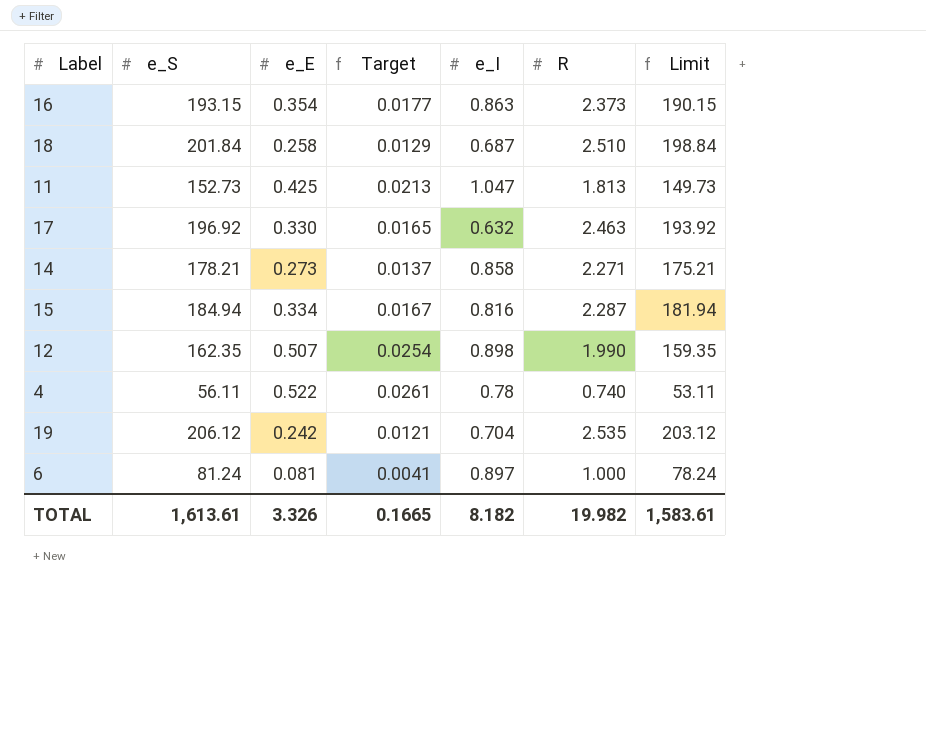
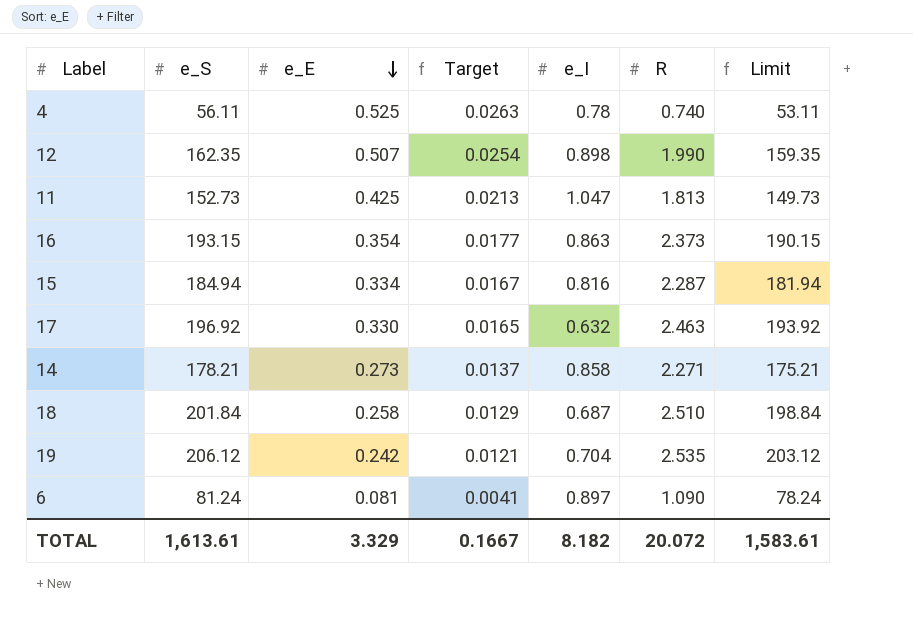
row order: none -> e_E descending
4 | e_E: 0.522 -> 0.525
4 | Target: 0.0261 -> 0.0263
6 | R: 1.000 -> 1.090
TOTAL | e_E: 3.326 -> 3.329
TOTAL | Target: 0.1665 -> 0.1667
TOTAL | R: 19.982 -> 20.072

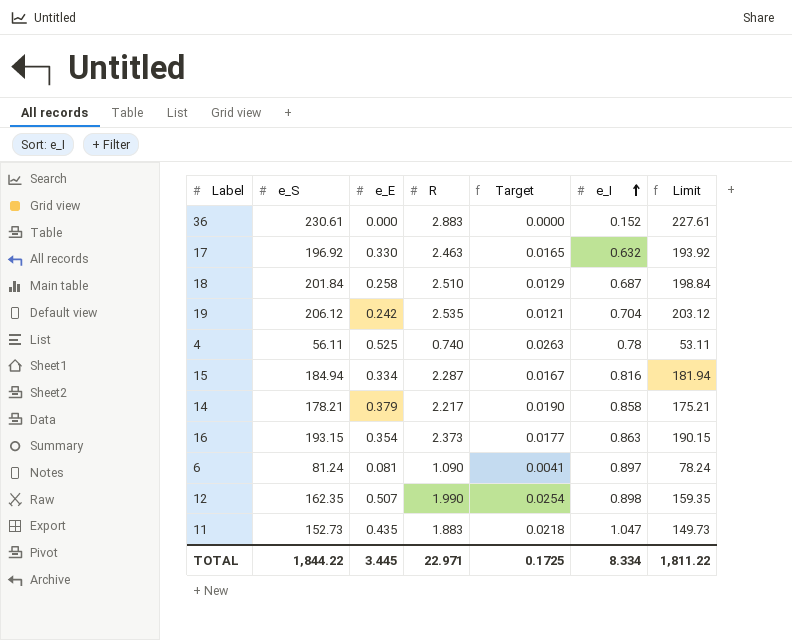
row order: e_E descending -> e_I ascending
column R | position: 6 -> 4
row 36: none -> 230.61 | 0.000 | 2.883 | 0.0000 | 0.152 | 227.61
14 | e_E: 0.273 -> 0.379
14 | R: 2.271 -> 2.217
14 | Target: 0.0137 -> 0.0190
11 | e_E: 0.425 -> 0.435
11 | R: 1.813 -> 1.883
11 | Target: 0.0213 -> 0.0218
TOTAL | e_S: 1,613.61 -> 1,844.22
TOTAL | e_E: 3.329 -> 3.445
TOTAL | R: 20.072 -> 22.971
TOTAL | Target: 0.1667 -> 0.1725
TOTAL | e_I: 8.182 -> 8.334
TOTAL | Limit: 1,583.61 -> 1,811.22

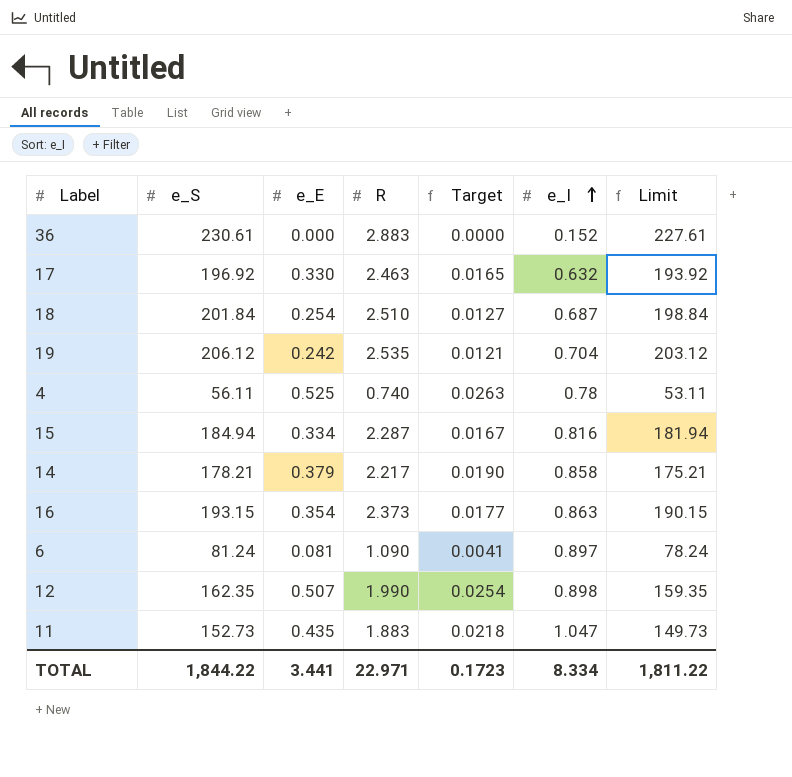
18 | e_E: 0.258 -> 0.254
18 | Target: 0.0129 -> 0.0127
TOTAL | e_E: 3.445 -> 3.441
TOTAL | Target: 0.1725 -> 0.1723

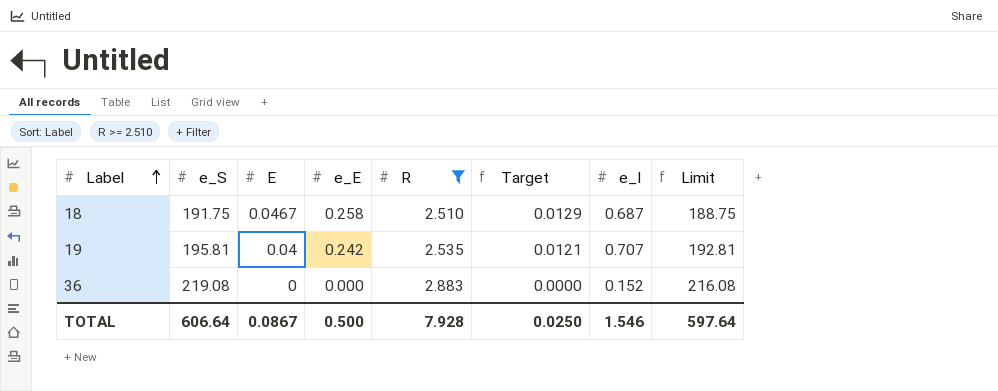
filter: none -> R >= 2.510
row order: e_I ascending -> Label ascending
column E | position: none -> 3
18 | e_S: 201.84 -> 191.75
18 | e_E: 0.254 -> 0.258
18 | Target: 0.0127 -> 0.0129
18 | Limit: 198.84 -> 188.75
19 | e_S: 206.12 -> 195.81
19 | e_I: 0.704 -> 0.707
19 | Limit: 203.12 -> 192.81
36 | e_S: 230.61 -> 219.08
36 | Limit: 227.61 -> 216.08
TOTAL | e_S: 1,844.22 -> 606.64
TOTAL | e_E: 3.441 -> 0.500
TOTAL | R: 22.971 -> 7.928
TOTAL | Target: 0.1723 -> 0.0250
TOTAL | e_I: 8.334 -> 1.546
TOTAL | Limit: 1,811.22 -> 597.64

